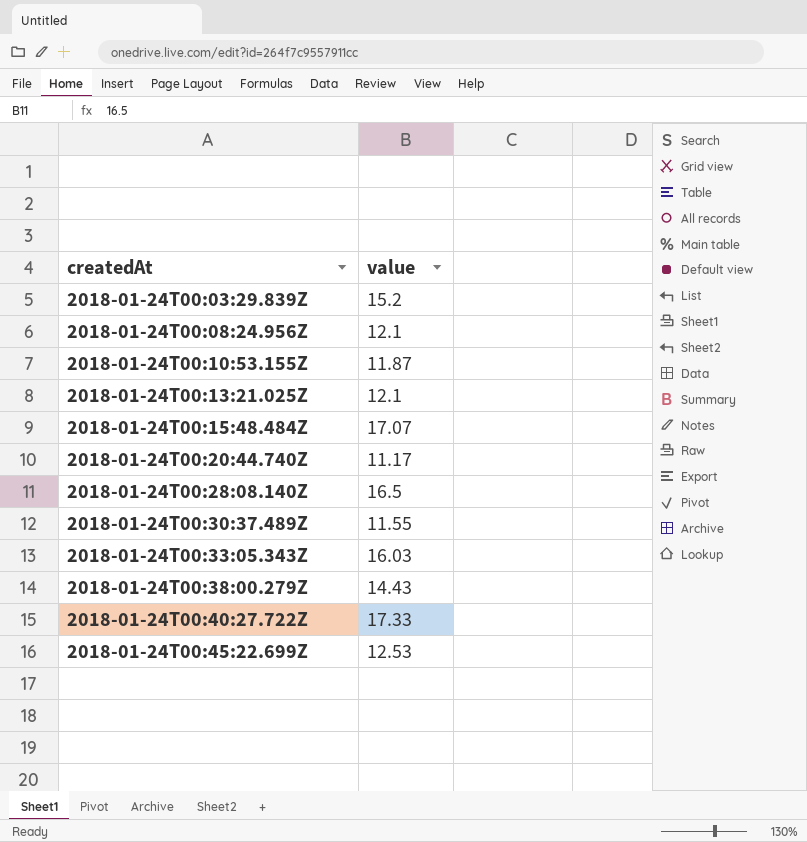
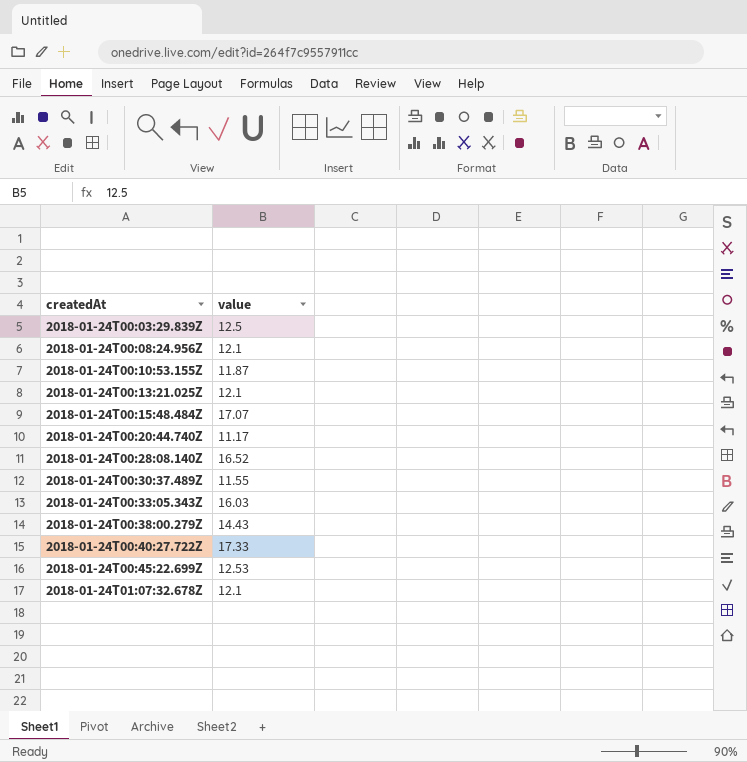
2018-01-24T00:03:29.839Z | value: 15.2 -> 12.5
2018-01-24T00:28:08.140Z | value: 16.5 -> 16.52
row 2018-01-24T01:07:32.678Z: none -> 12.1

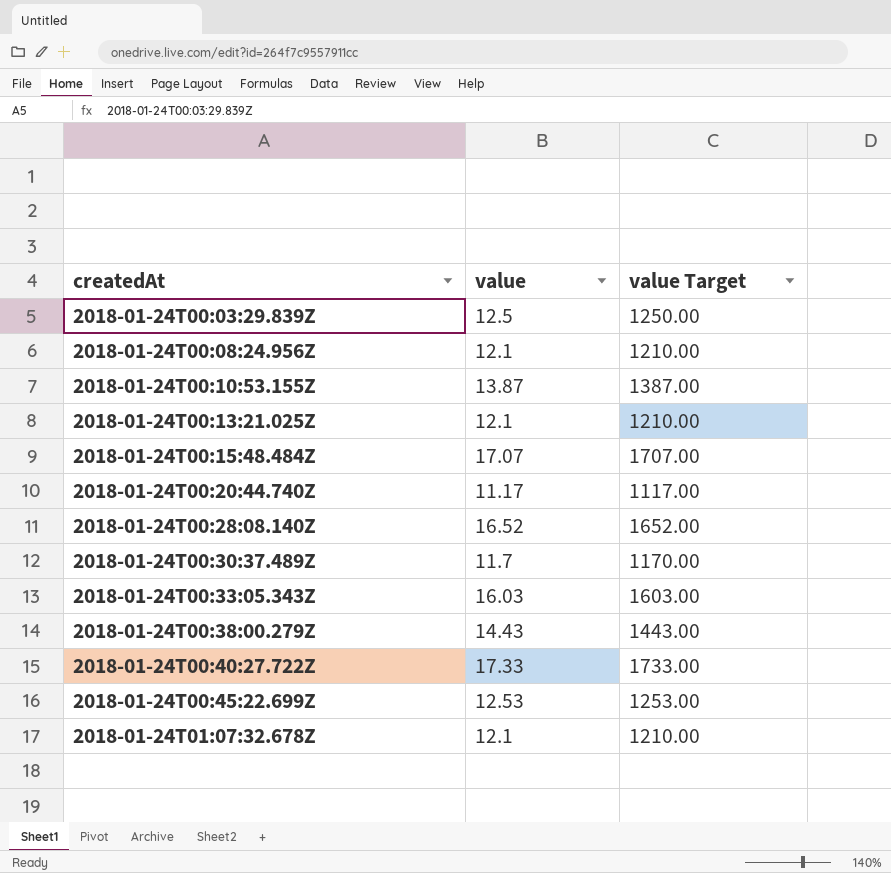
column value Target | formula: none -> [value] * 100
2018-01-24T00:10:53.155Z | value: 11.87 -> 13.87
2018-01-24T00:30:37.489Z | value: 11.55 -> 11.7

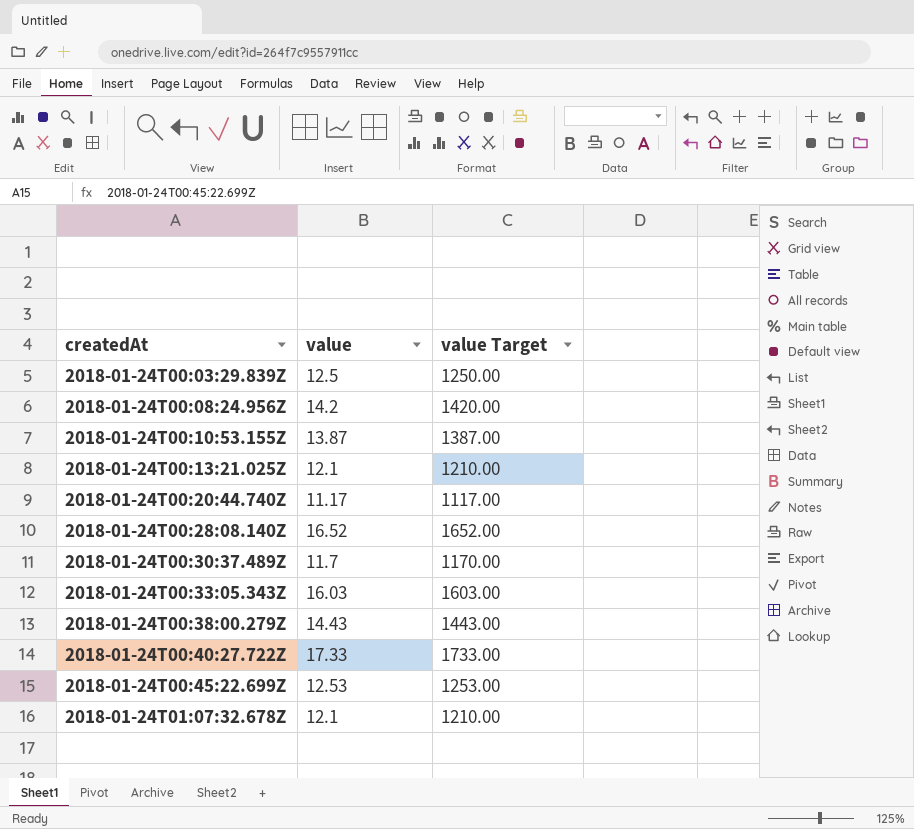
row 2018-01-24T00:15:48.484Z: 17.07 | 1707.00 -> none
2018-01-24T00:08:24.956Z | value: 12.1 -> 14.2
2018-01-24T00:08:24.956Z | value Target: 1210.00 -> 1420.00

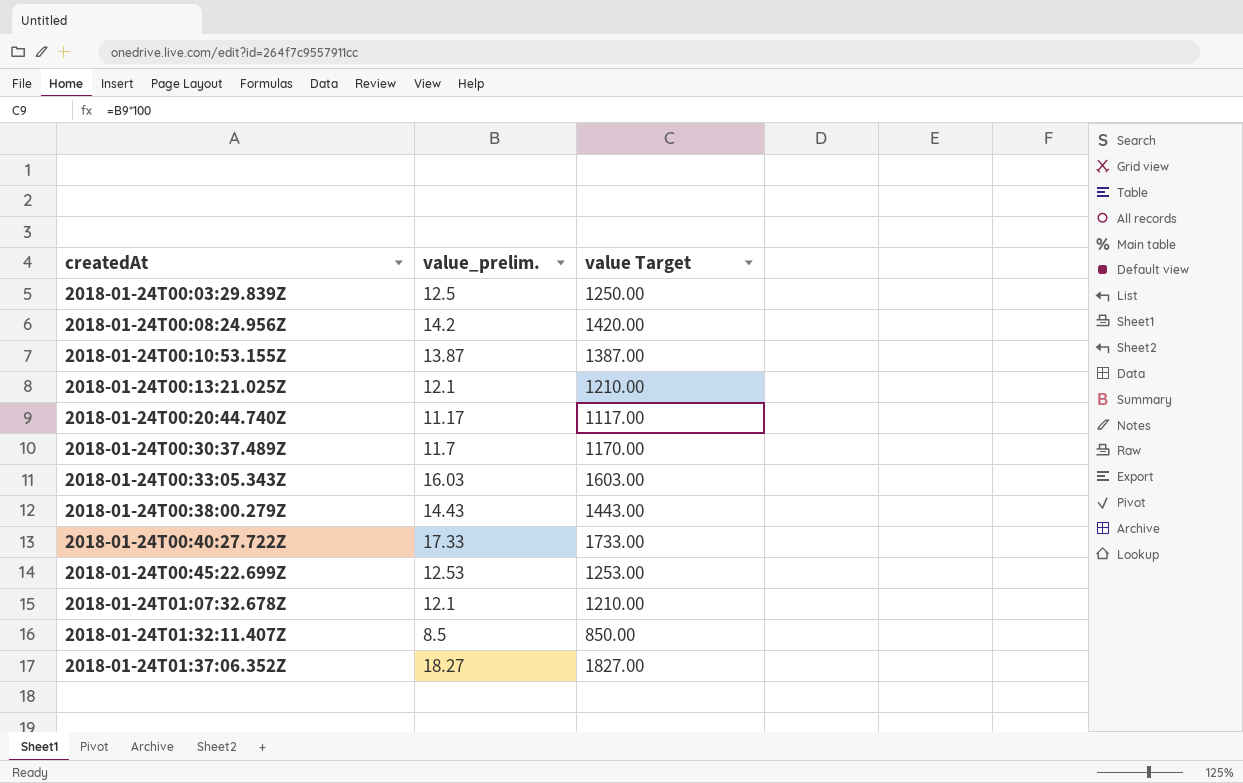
column name: value -> value_prelim.
row 2018-01-24T00:28:08.140Z: 16.52 | 1652.00 -> none
row 2018-01-24T01:32:11.407Z: none -> 8.5 | 850.00
row 2018-01-24T01:37:06.352Z: none -> 18.27 | 1827.00

